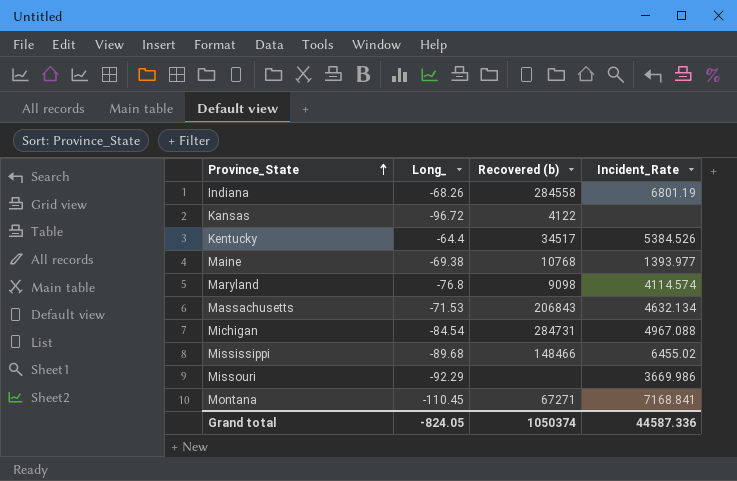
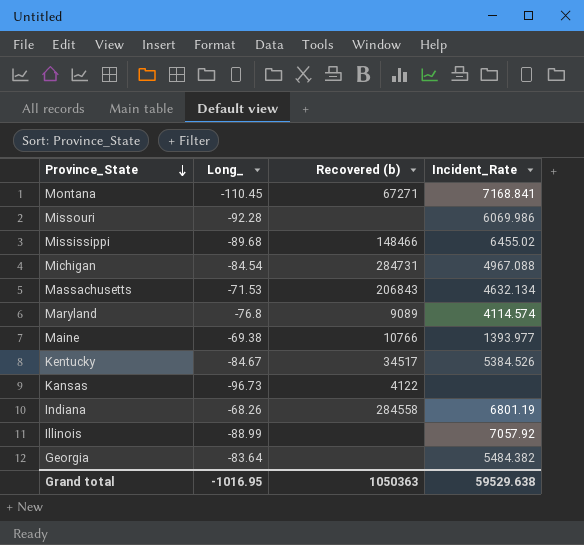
row order: Province_State ascending -> Province_State descending
Missouri | Long_: -92.29 -> -92.28
Missouri | Incident_Rate: 3669.986 -> 6069.986
Maryland | Recovered (b): 9098 -> 9089
Maine | Recovered (b): 10768 -> 10766
Kentucky | Long_: -64.4 -> -84.67
Kansas | Long_: -96.72 -> -96.73
row Illinois: none -> -88.99 | none | 7057.92
row Georgia: none -> -83.64 | none | 5484.382
Grand total | Long_: -824.05 -> -1016.95
Grand total | Recovered (b): 1050374 -> 1050363
Grand total | Incident_Rate: 44587.336 -> 59529.638

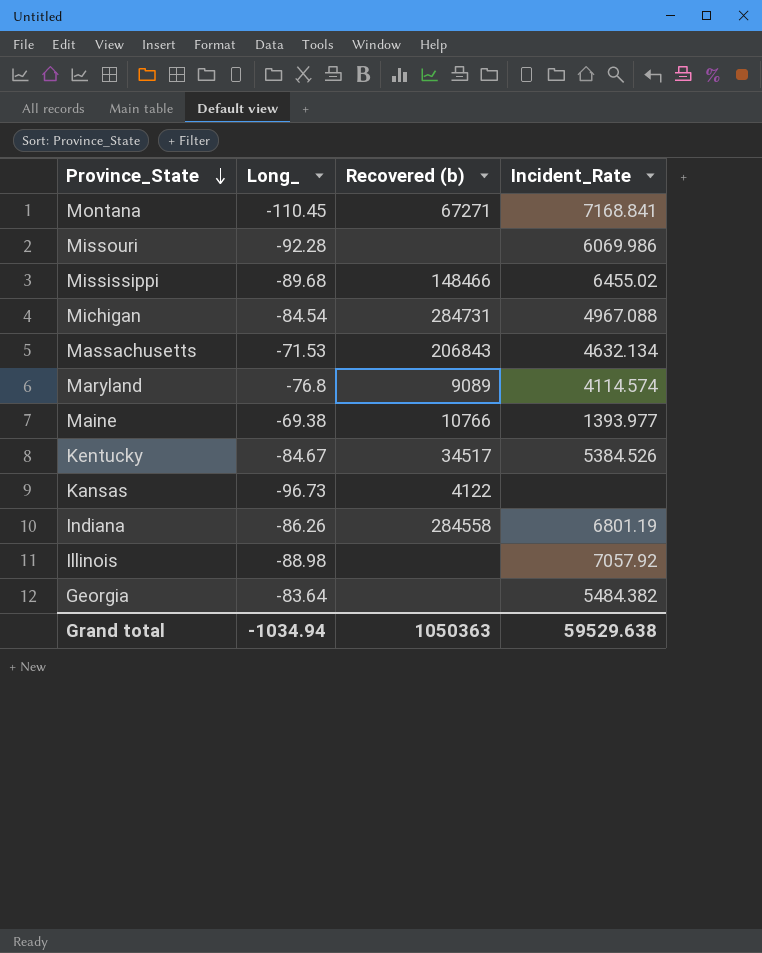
Indiana | Long_: -68.26 -> -86.26
Illinois | Long_: -88.99 -> -88.98
Grand total | Long_: -1016.95 -> -1034.94

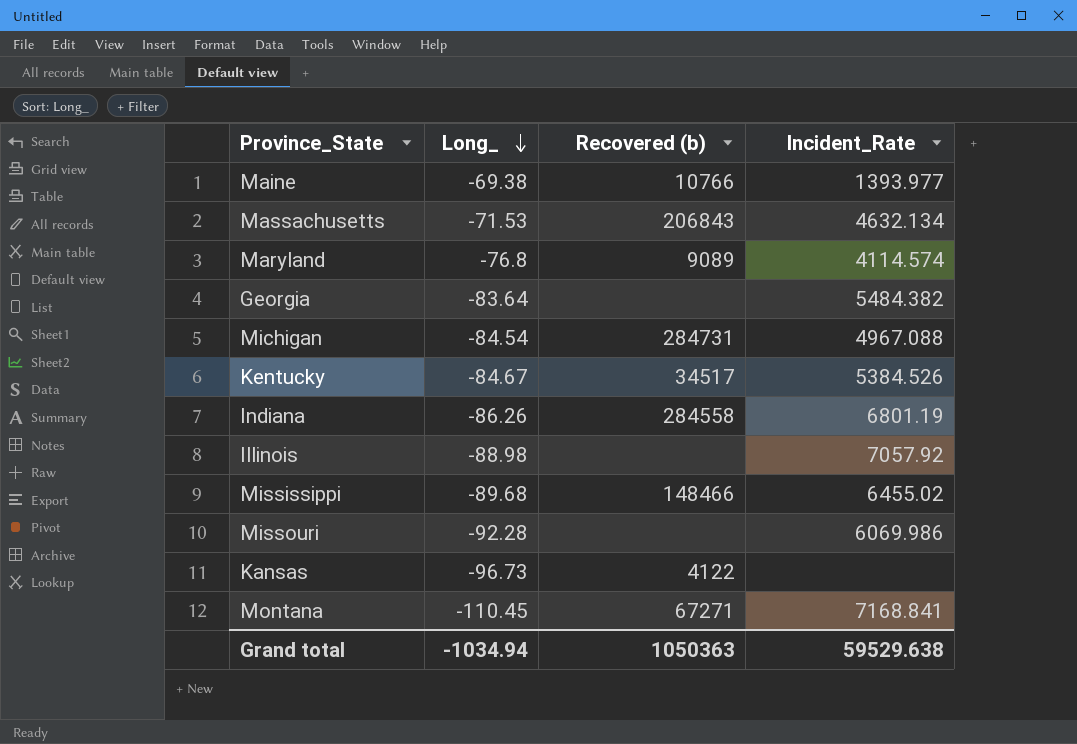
row order: Province_State descending -> Long_ descending

